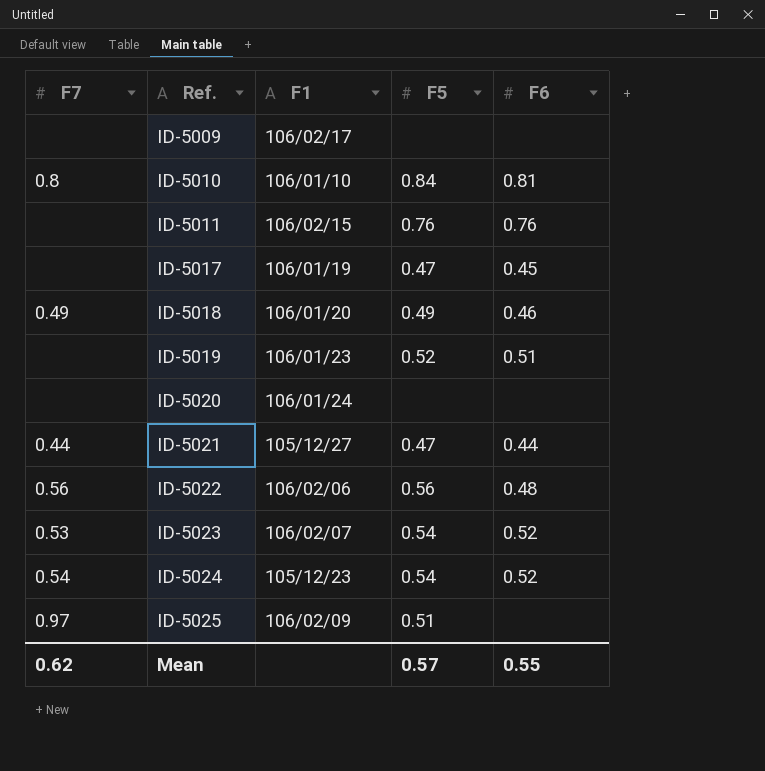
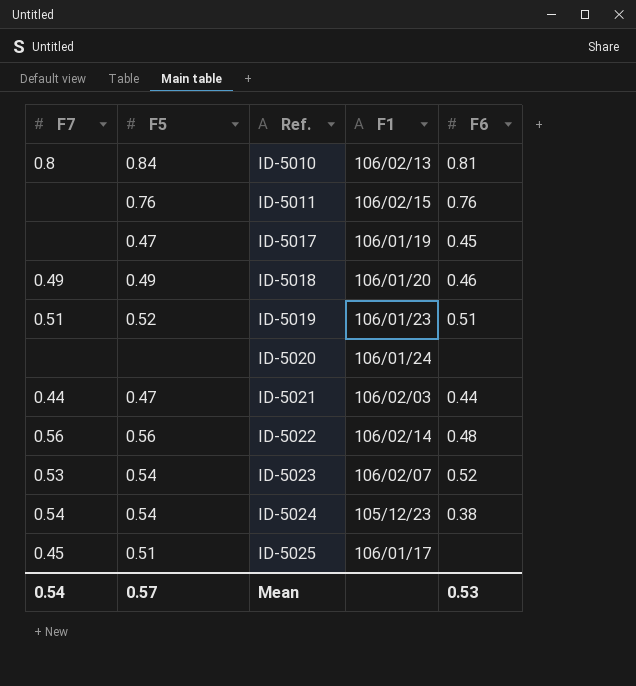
column F5 | position: 4 -> 2
row ID-5009: none | 106/02/17 | none | none -> none
ID-5010 | F1: 106/01/10 -> 106/02/13
ID-5019 | F7: none -> 0.51
ID-5021 | F1: 105/12/27 -> 106/02/03
ID-5022 | F1: 106/02/06 -> 106/02/14
ID-5024 | F6: 0.52 -> 0.38
ID-5025 | F7: 0.97 -> 0.45
ID-5025 | F1: 106/02/09 -> 106/01/17
Mean | F7: 0.62 -> 0.54
Mean | F6: 0.55 -> 0.53

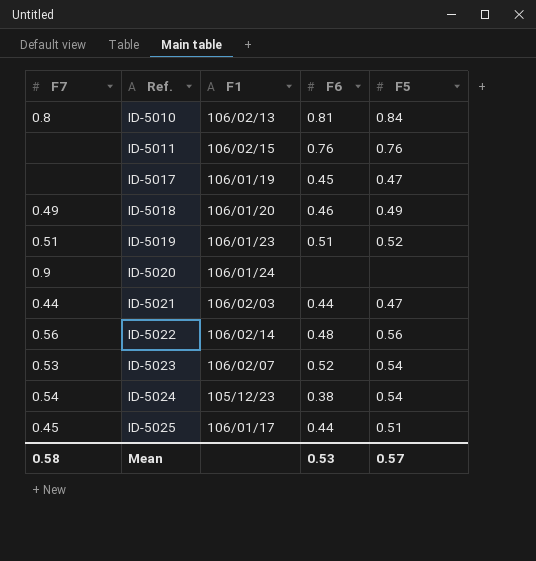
column F5 | position: 2 -> 5
ID-5020 | F7: none -> 0.9
ID-5025 | F6: none -> 0.44
Mean | F7: 0.54 -> 0.58

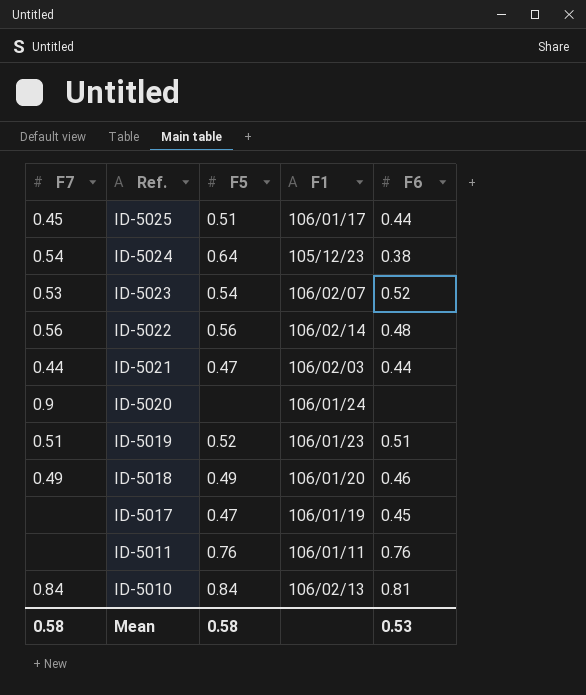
row order: Ref. ascending -> Ref. descending
column F5 | position: 5 -> 3
ID-5024 | F5: 0.54 -> 0.64
ID-5011 | F1: 106/02/15 -> 106/01/11
ID-5010 | F7: 0.8 -> 0.84
Mean | F5: 0.57 -> 0.58

